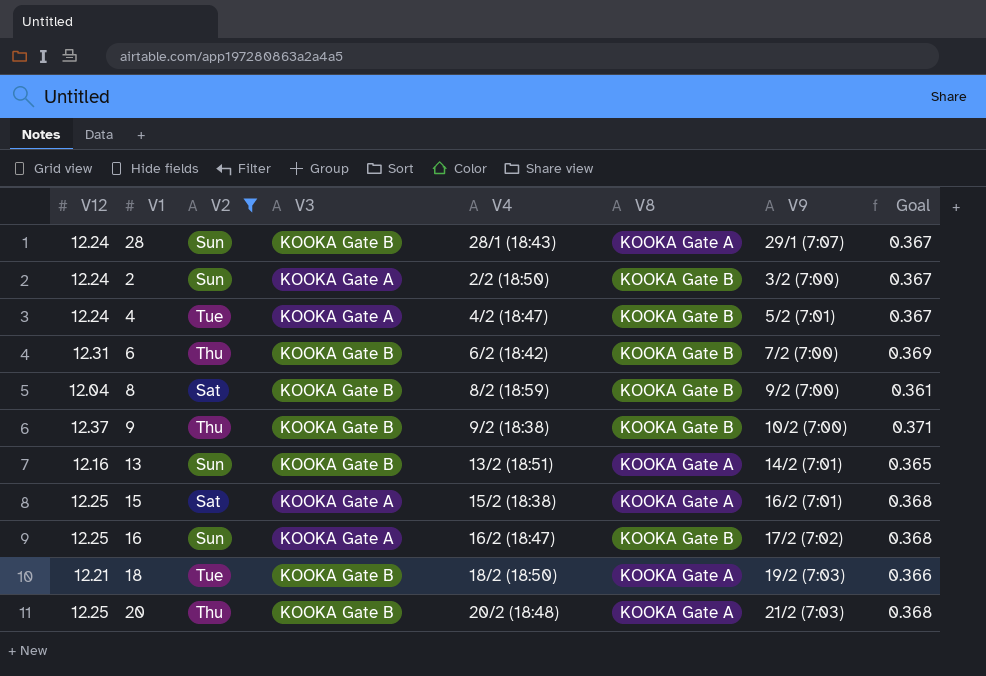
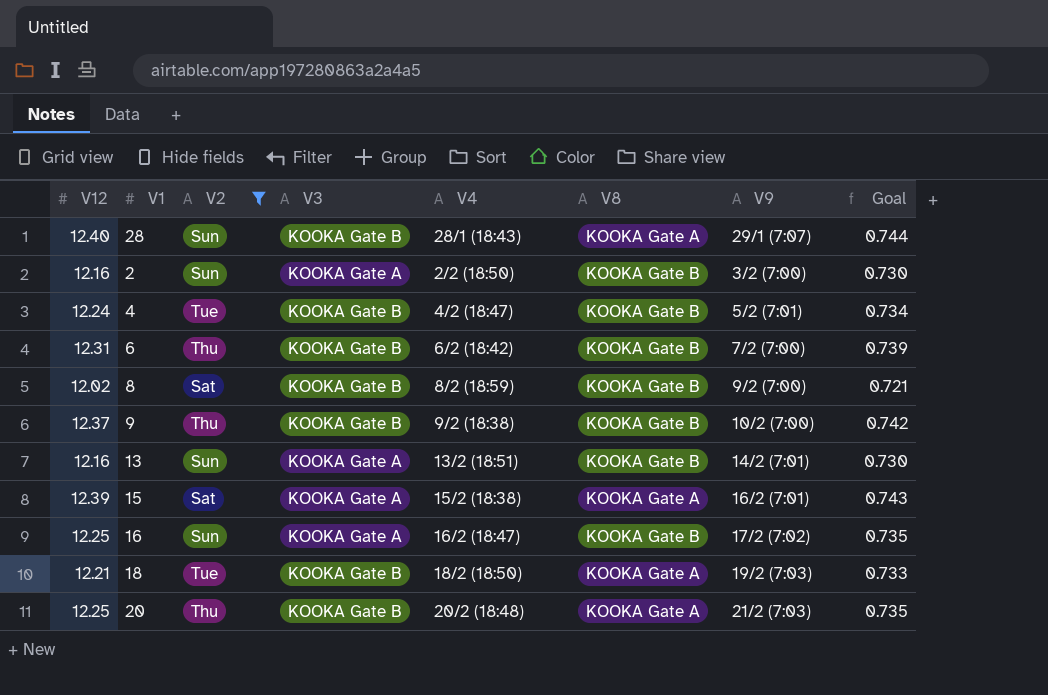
column Goal | formula: [V12] * 0.03 -> [V12] * 0.06
28 | V12: 12.24 -> 12.40
2 | V12: 12.24 -> 12.16
4 | V3: KOOKA Gate A -> KOOKA Gate B
8 | V12: 12.04 -> 12.02
13 | V3: KOOKA Gate B -> KOOKA Gate A
13 | V8: KOOKA Gate A -> KOOKA Gate B
15 | V12: 12.25 -> 12.39

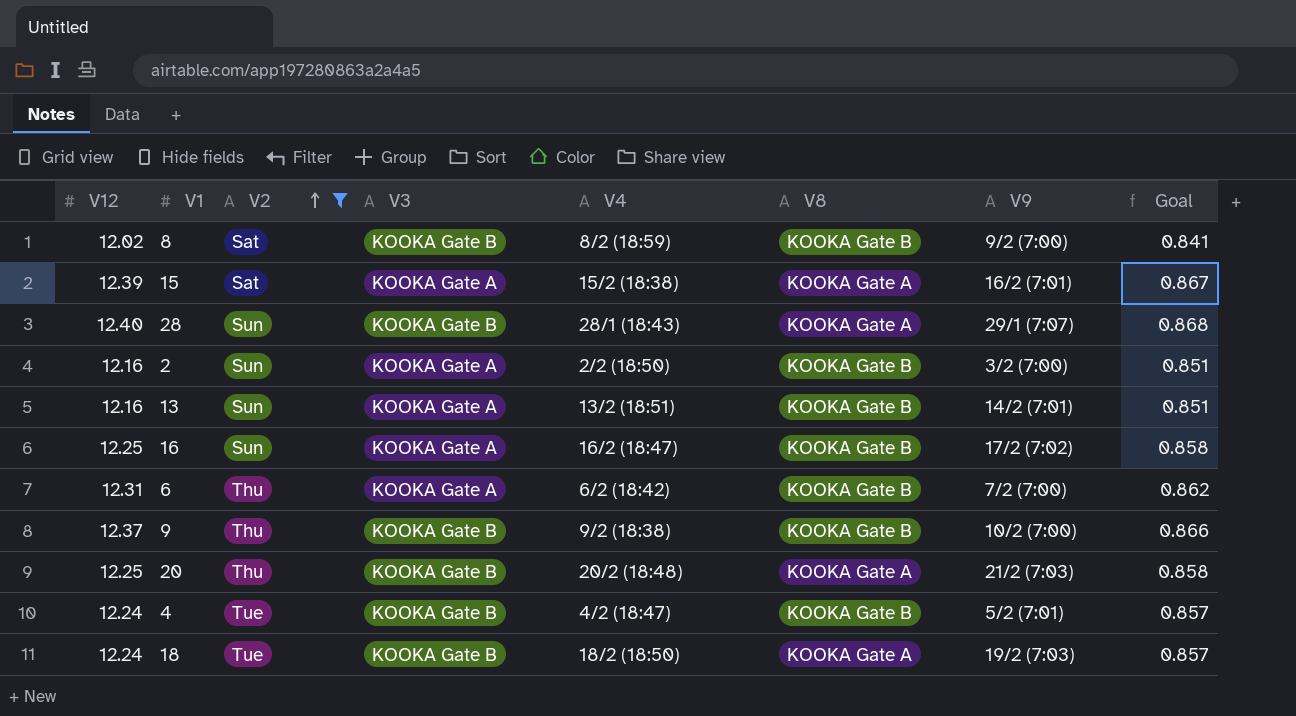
row order: none -> V2 ascending
column Goal | formula: [V12] * 0.06 -> [V12] * 0.07
6 | V3: KOOKA Gate B -> KOOKA Gate A
18 | V12: 12.21 -> 12.24

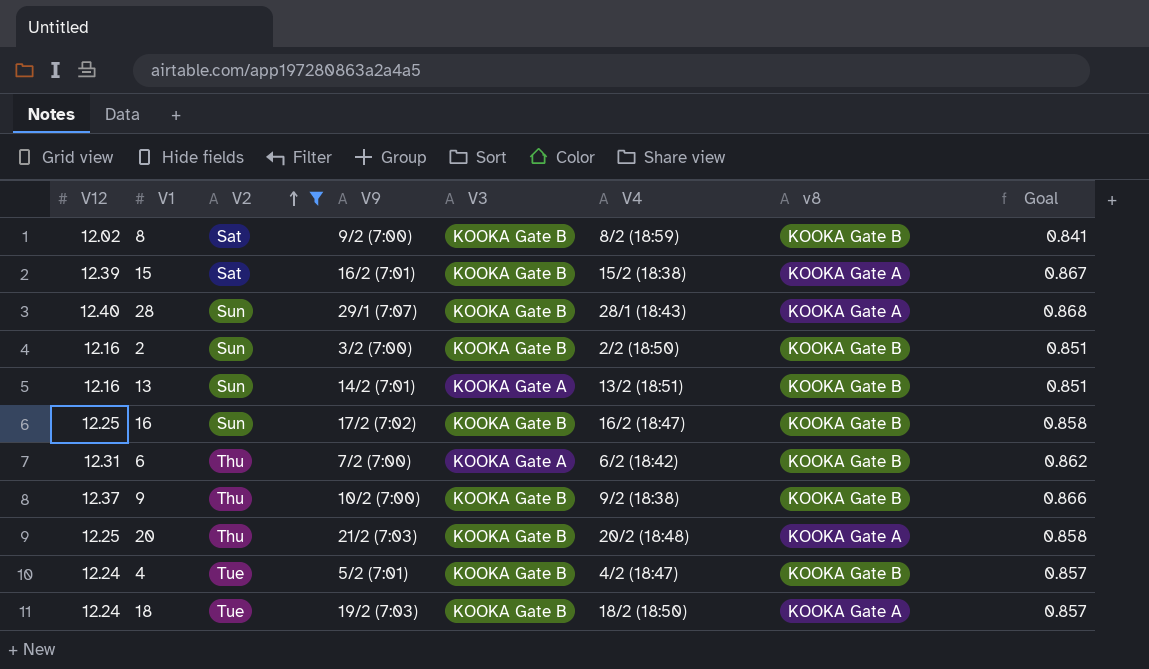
column V9 | position: 7 -> 4
column name: V8 -> v8
15 | V3: KOOKA Gate A -> KOOKA Gate B
2 | V3: KOOKA Gate A -> KOOKA Gate B
16 | V3: KOOKA Gate A -> KOOKA Gate B

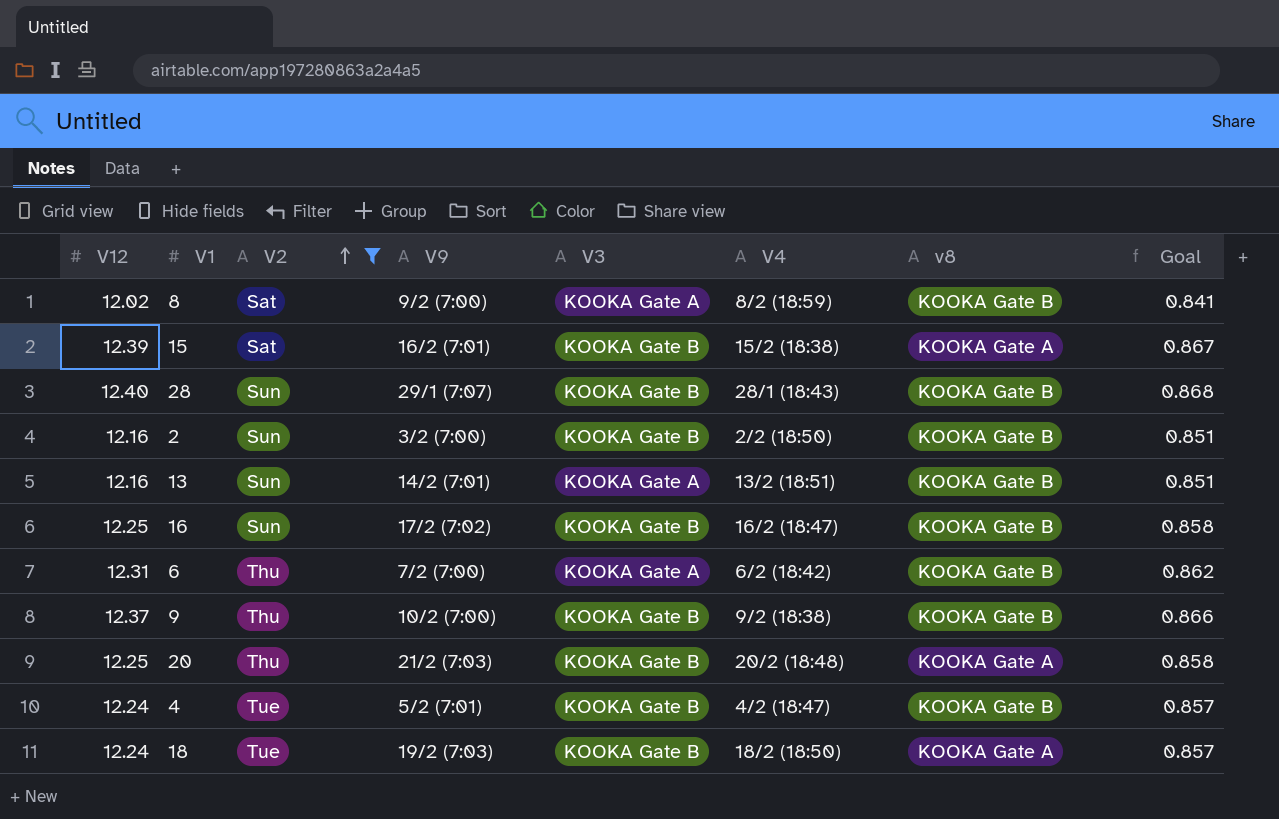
8 | V3: KOOKA Gate B -> KOOKA Gate A
28 | v8: KOOKA Gate A -> KOOKA Gate B

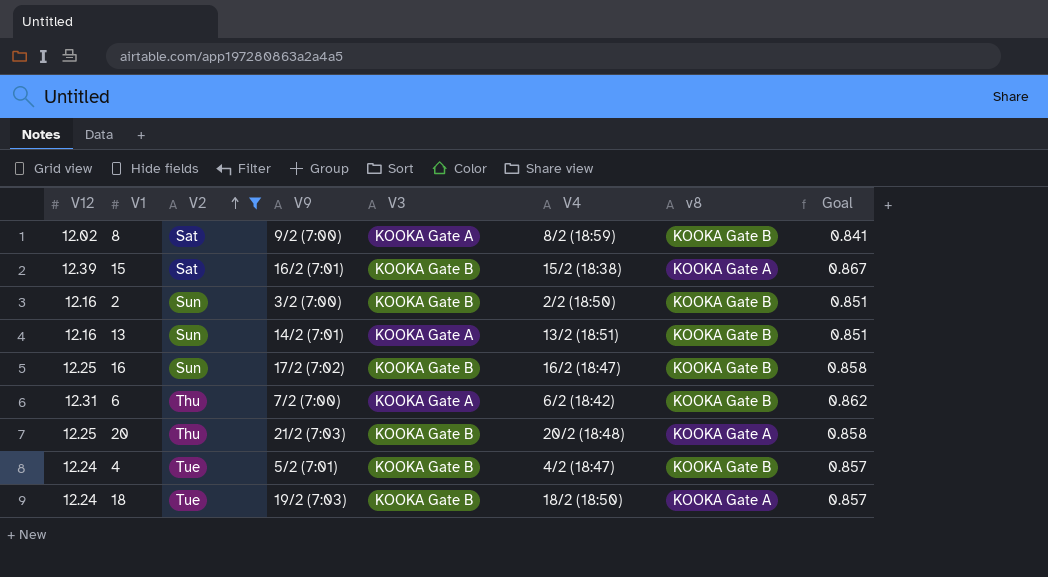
row 28: 12.40 | Sun | 29/1 (7:07) | KOOKA Gate B | 28/1 (18:43) | KOOKA Gate B | 0.868 -> none
row 9: 12.37 | Thu | 10/2 (7:00) | KOOKA Gate B | 9/2 (18:38) | KOOKA Gate B | 0.866 -> none

